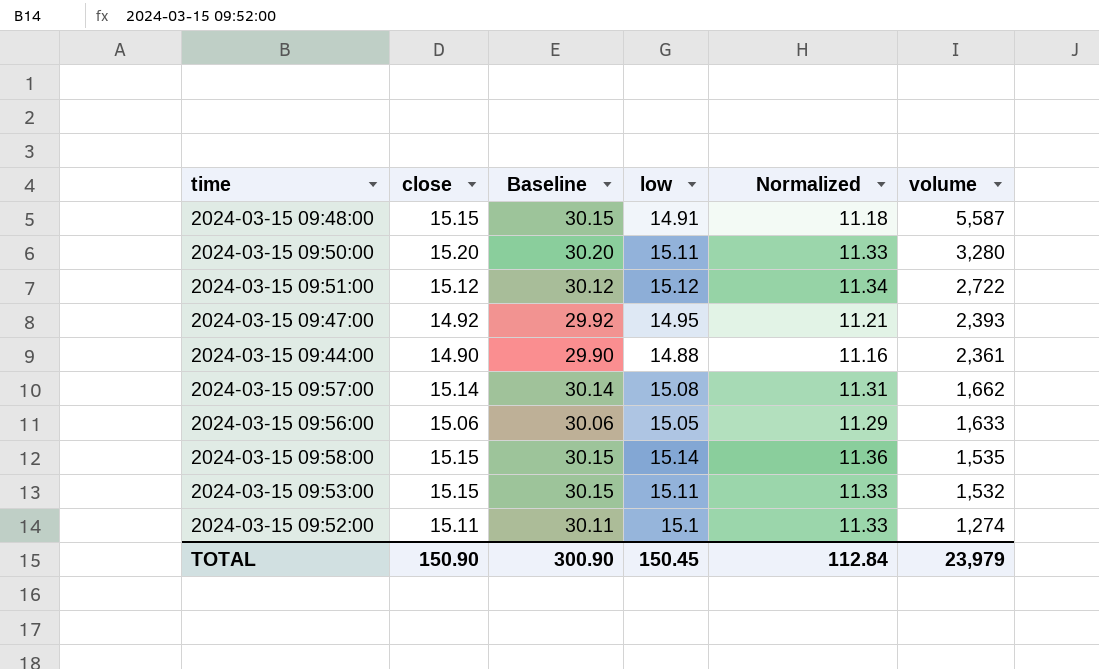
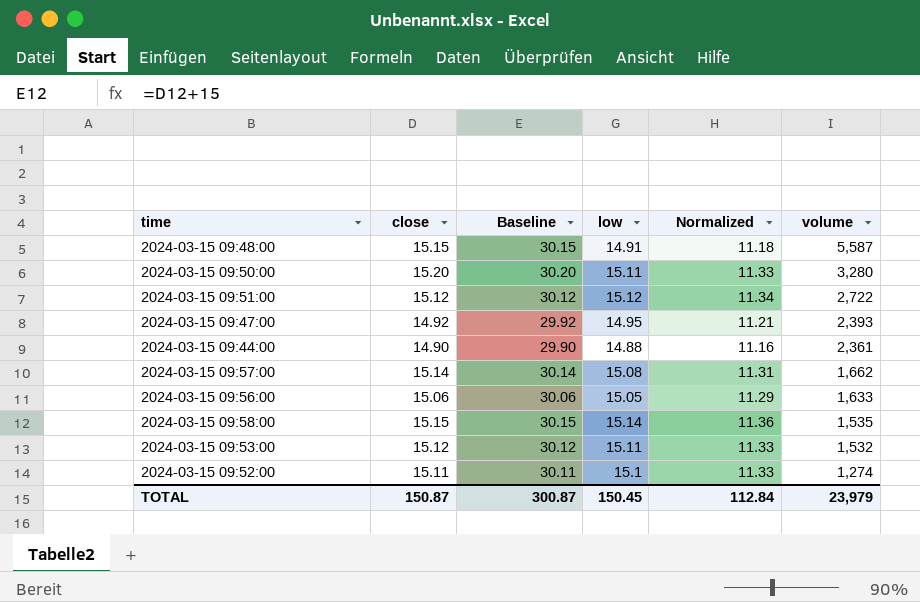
2024-03-15 09:53:00 | close: 15.15 -> 15.12
2024-03-15 09:53:00 | Baseline: 30.15 -> 30.12
TOTAL | close: 150.90 -> 150.87
TOTAL | Baseline: 300.90 -> 300.87

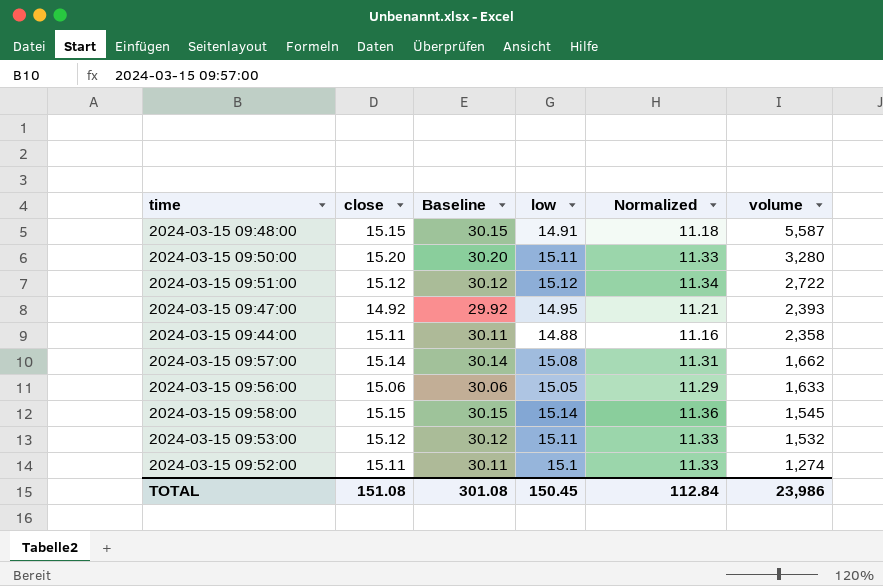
2024-03-15 09:44:00 | close: 14.90 -> 15.11
2024-03-15 09:44:00 | Baseline: 29.90 -> 30.11
2024-03-15 09:44:00 | volume: 2,361 -> 2,358
2024-03-15 09:58:00 | volume: 1,535 -> 1,545
TOTAL | close: 150.87 -> 151.08
TOTAL | Baseline: 300.87 -> 301.08
TOTAL | volume: 23,979 -> 23,986

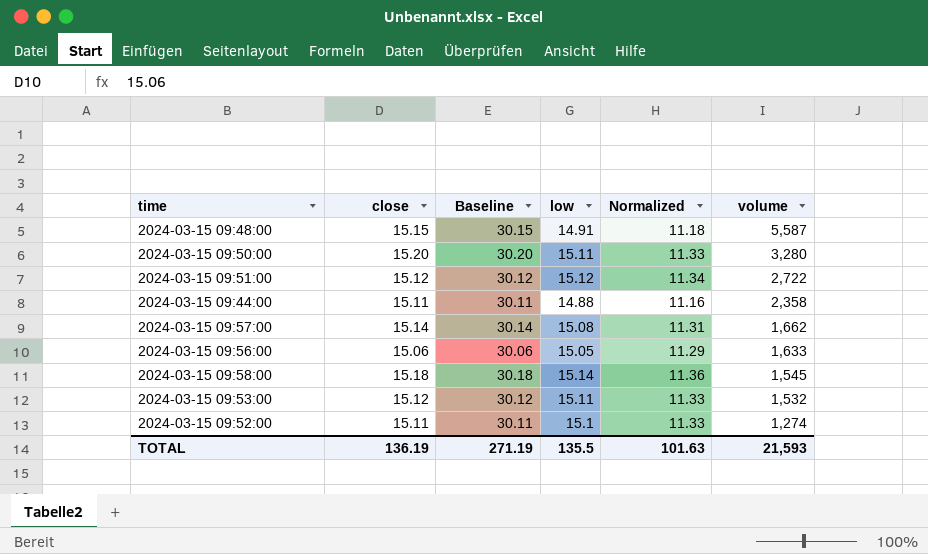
row 2024-03-15 09:47:00: 14.92 | 29.92 | 14.95 | 11.21 | 2,393 -> none
2024-03-15 09:58:00 | close: 15.15 -> 15.18
2024-03-15 09:58:00 | Baseline: 30.15 -> 30.18
TOTAL | close: 151.08 -> 136.19
TOTAL | Baseline: 301.08 -> 271.19
TOTAL | low: 150.45 -> 135.5
TOTAL | Normalized: 112.84 -> 101.63
TOTAL | volume: 23,986 -> 21,593

